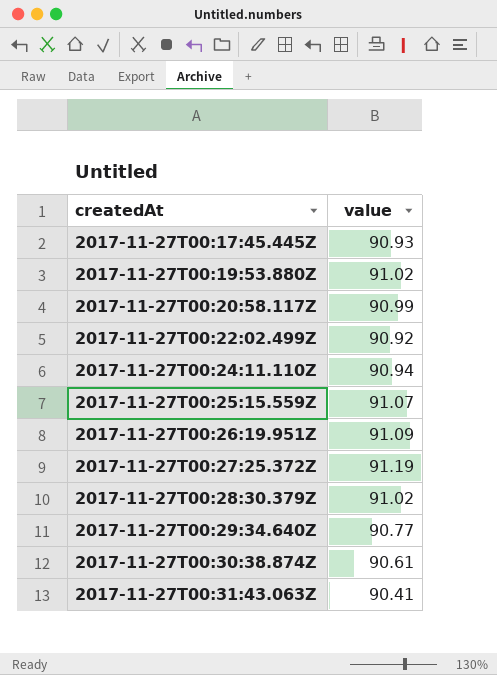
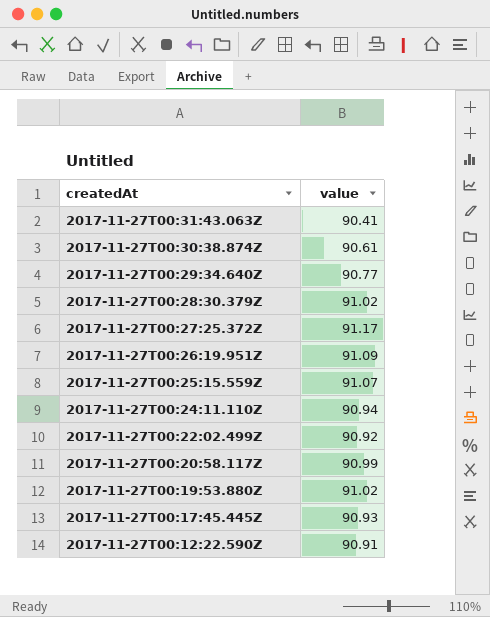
row order: createdAt ascending -> createdAt descending
2017-11-27T00:27:25.372Z | value: 91.19 -> 91.17
row 2017-11-27T00:12:22.590Z: none -> 90.91

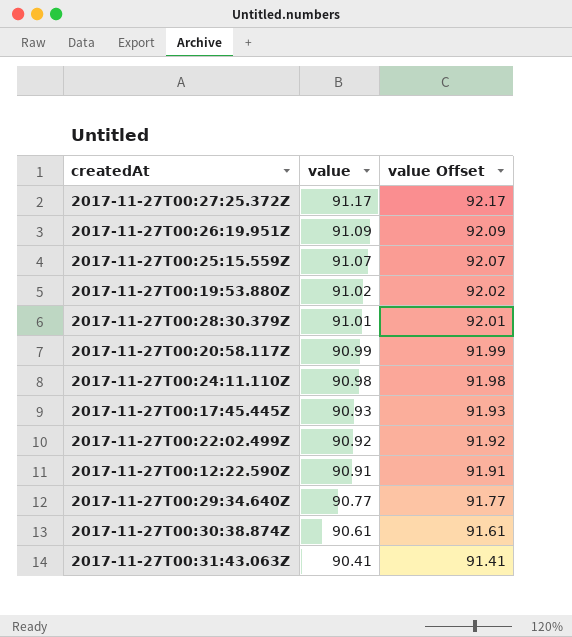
row order: createdAt descending -> value descending
column value Offset | formula: none -> [value] + 1
2017-11-27T00:28:30.379Z | value: 91.02 -> 91.01
2017-11-27T00:24:11.110Z | value: 90.94 -> 90.98

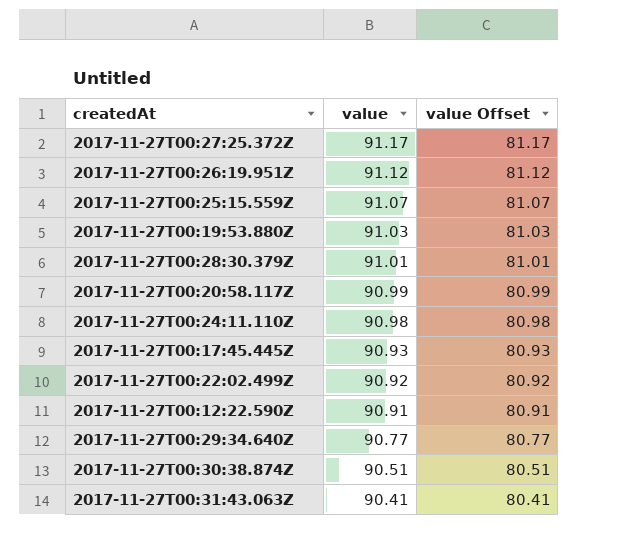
column value Offset | formula: [value] + 1 -> [value] - 10
2017-11-27T00:26:19.951Z | value: 91.09 -> 91.12
2017-11-27T00:19:53.880Z | value: 91.02 -> 91.03
2017-11-27T00:30:38.874Z | value: 90.61 -> 90.51

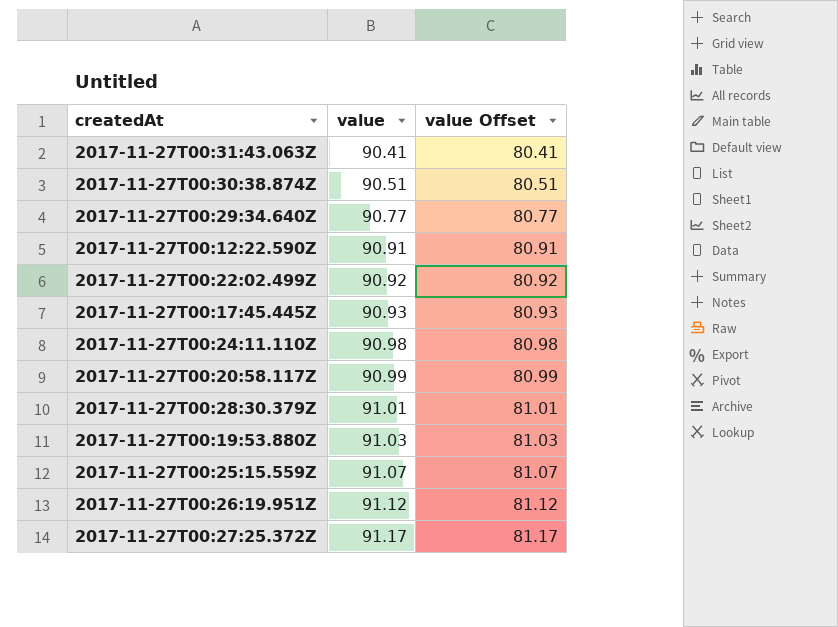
row order: value descending -> value ascending

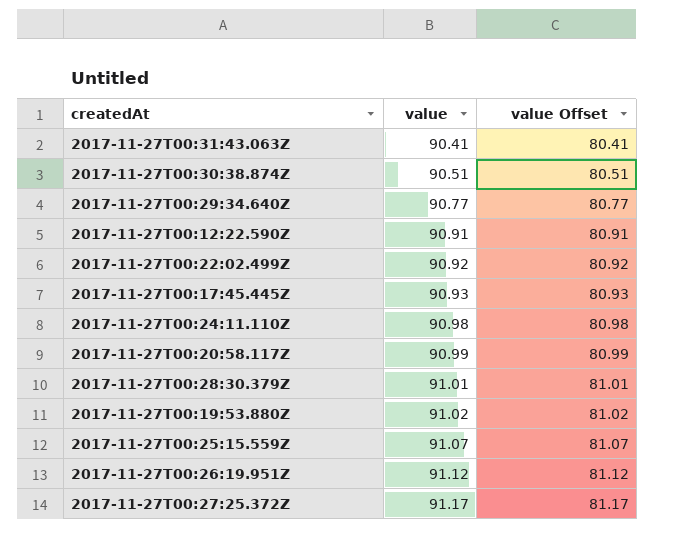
2017-11-27T00:19:53.880Z | value: 91.03 -> 91.02
2017-11-27T00:19:53.880Z | value Offset: 81.03 -> 81.02

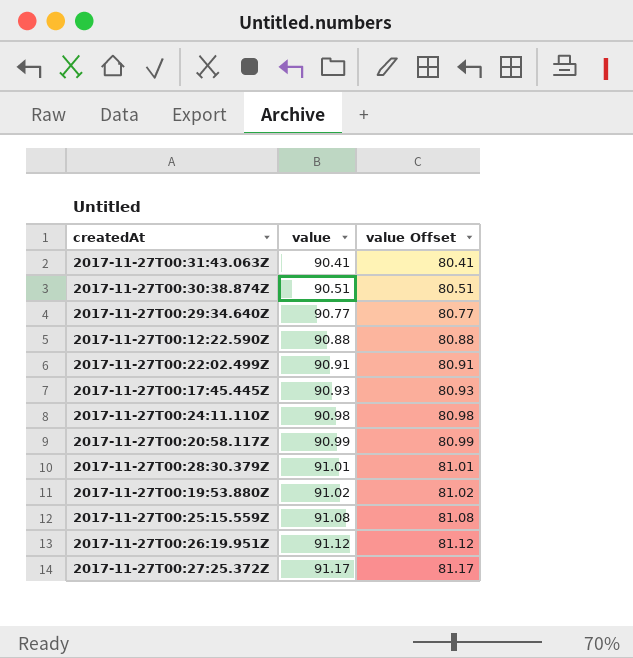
2017-11-27T00:12:22.590Z | value: 90.91 -> 90.88
2017-11-27T00:12:22.590Z | value Offset: 80.91 -> 80.88
2017-11-27T00:22:02.499Z | value: 90.92 -> 90.91
2017-11-27T00:22:02.499Z | value Offset: 80.92 -> 80.91
2017-11-27T00:25:15.559Z | value: 91.07 -> 91.08
2017-11-27T00:25:15.559Z | value Offset: 81.07 -> 81.08

